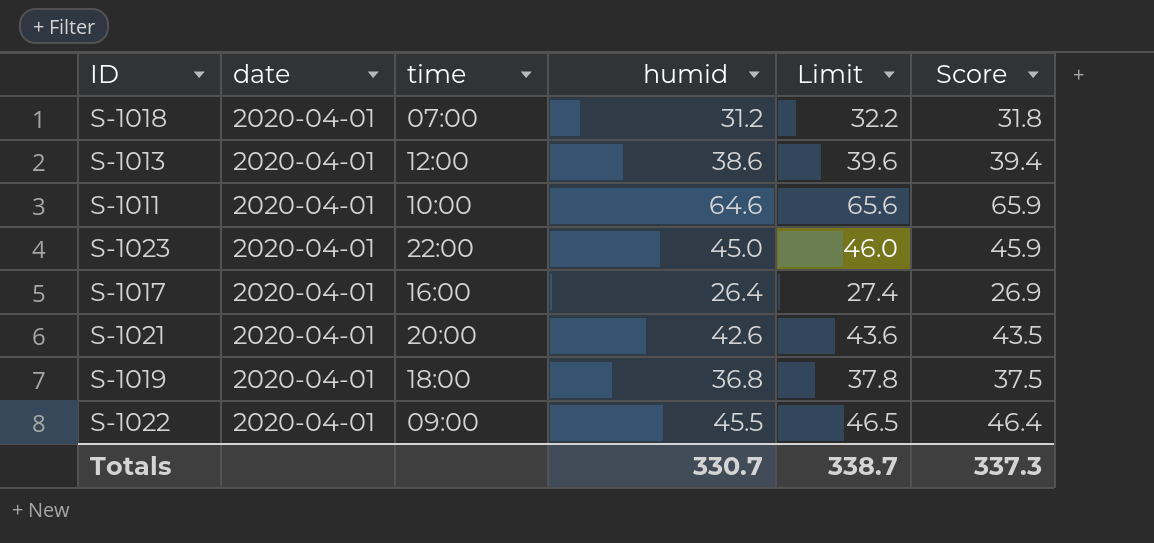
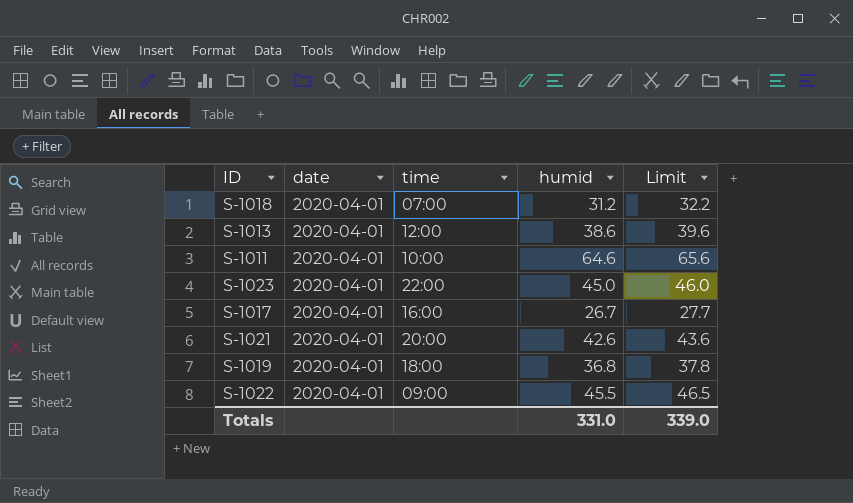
column Score | formula: [humid] * 1.02 -> none
S-1017 | humid: 26.4 -> 26.7
S-1017 | Limit: 27.4 -> 27.7
Totals | humid: 330.7 -> 331.0
Totals | Limit: 338.7 -> 339.0

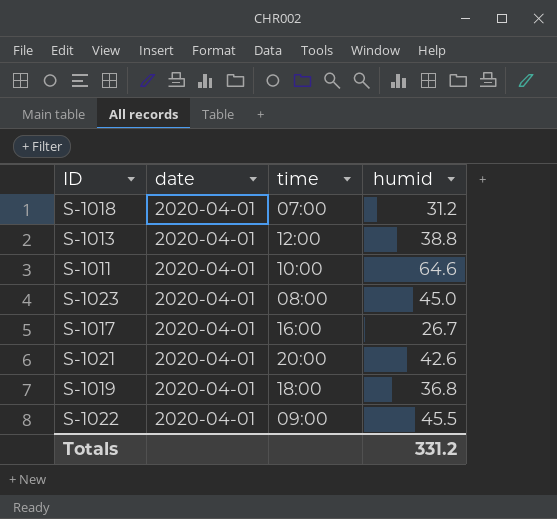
column Limit | formula: [humid] + 1 -> none
S-1013 | humid: 38.6 -> 38.8
S-1023 | time: 22:00 -> 08:00
Totals | humid: 331.0 -> 331.2

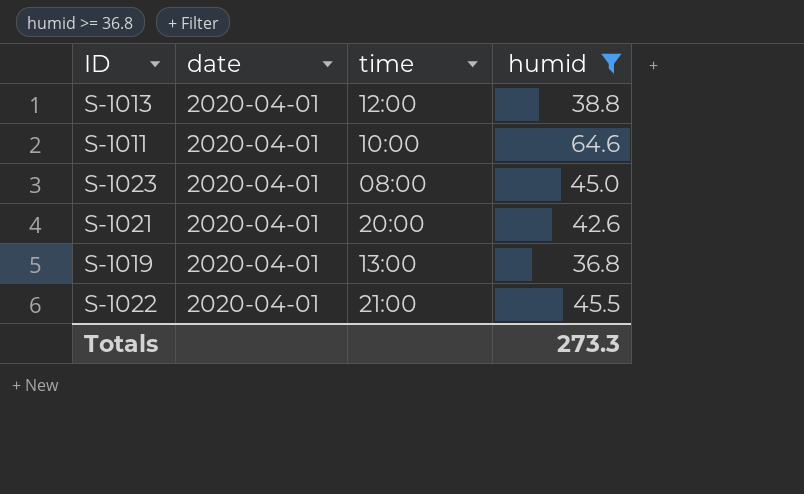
filter: none -> humid >= 36.8
S-1019 | time: 18:00 -> 13:00
S-1022 | time: 09:00 -> 21:00
Totals | humid: 331.2 -> 273.3

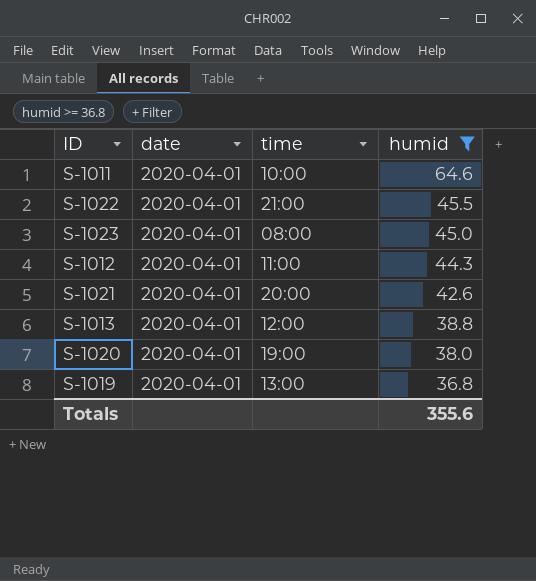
row order: none -> humid descending
row S-1012: none -> 2020-04-01 | 11:00 | 44.3
row S-1020: none -> 2020-04-01 | 19:00 | 38.0
Totals | humid: 273.3 -> 355.6

